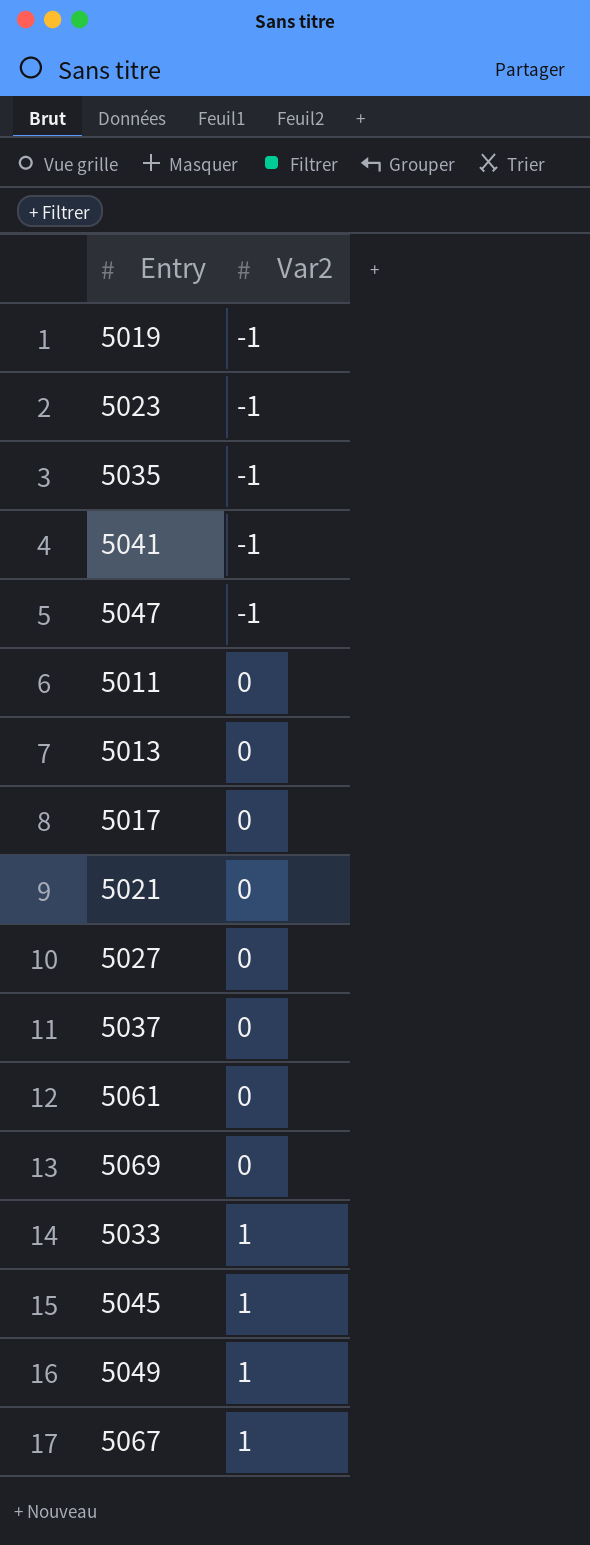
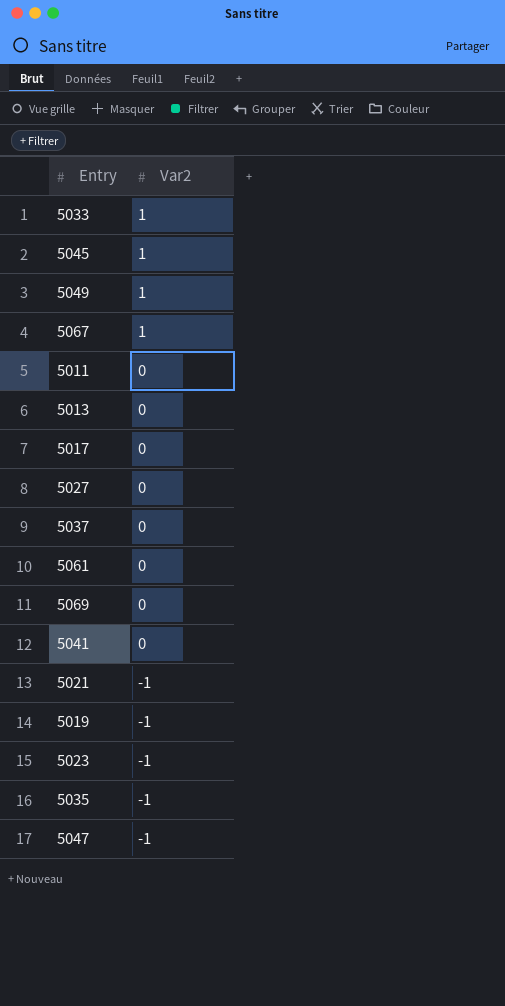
row order: Var2 ascending -> Var2 descending
5041 | Var2: -1 -> 0
5021 | Var2: 0 -> -1

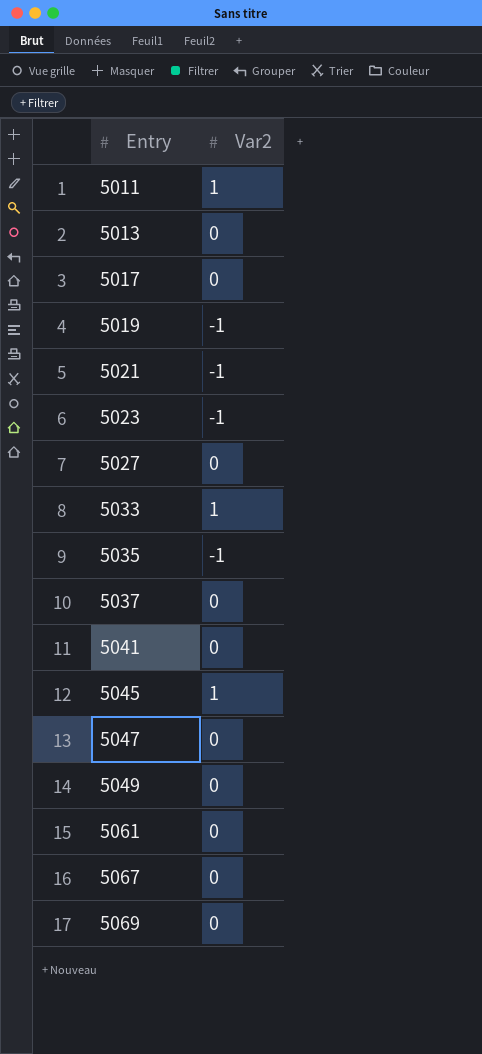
row order: Var2 descending -> Entry ascending
5011 | Var2: 0 -> 1
5047 | Var2: -1 -> 0
5049 | Var2: 1 -> 0
5067 | Var2: 1 -> 0

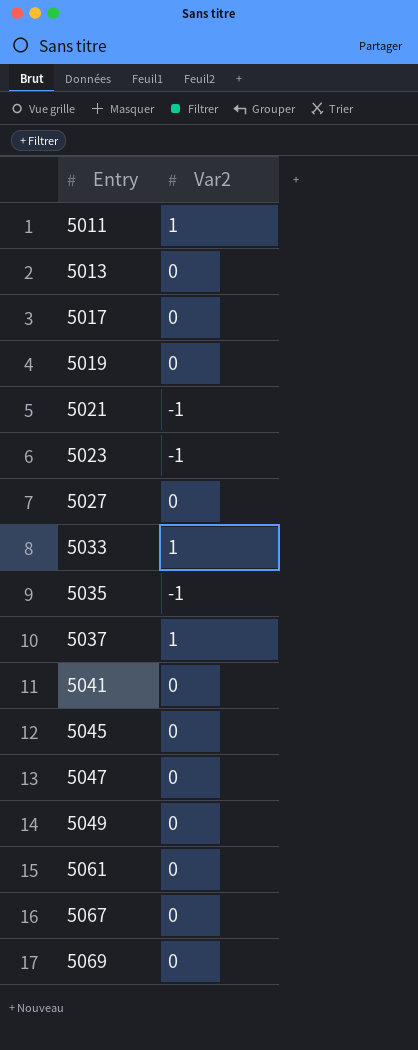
5019 | Var2: -1 -> 0
5037 | Var2: 0 -> 1
5045 | Var2: 1 -> 0

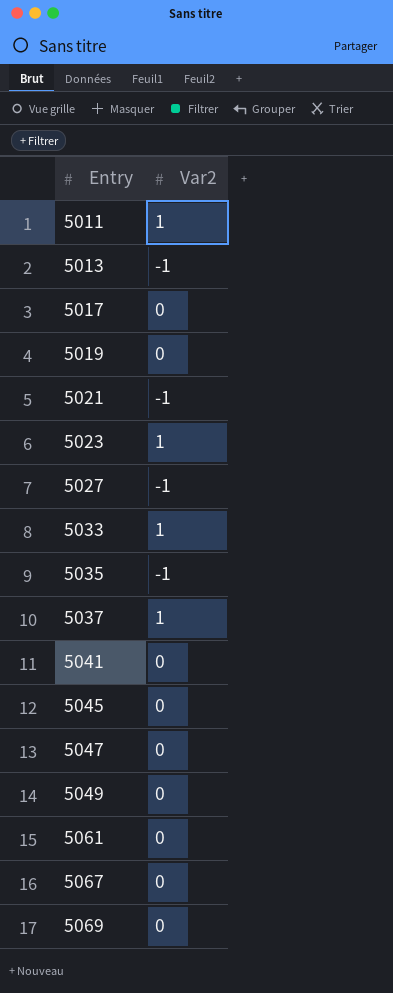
5013 | Var2: 0 -> -1
5023 | Var2: -1 -> 1
5027 | Var2: 0 -> -1

